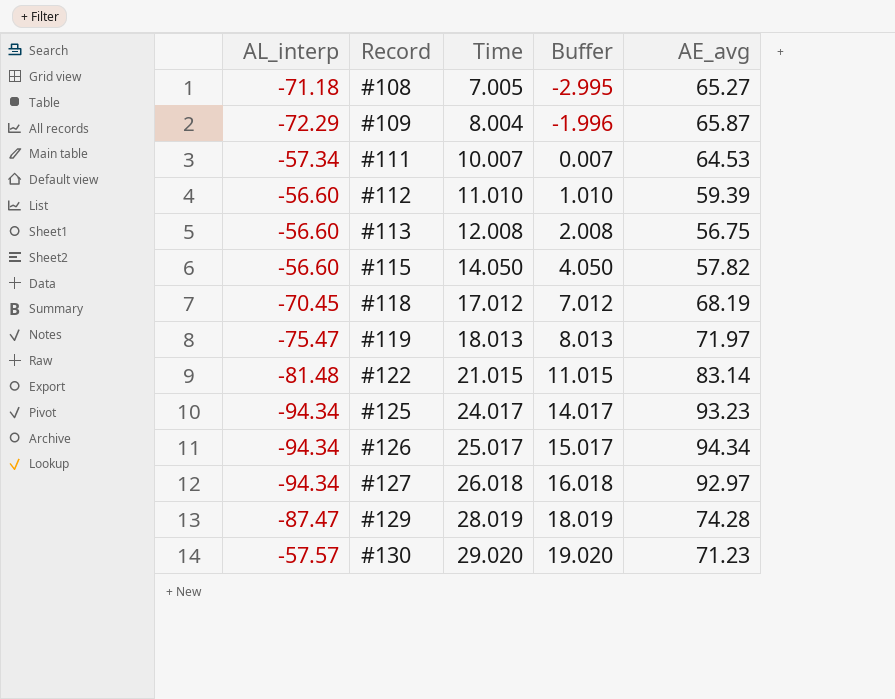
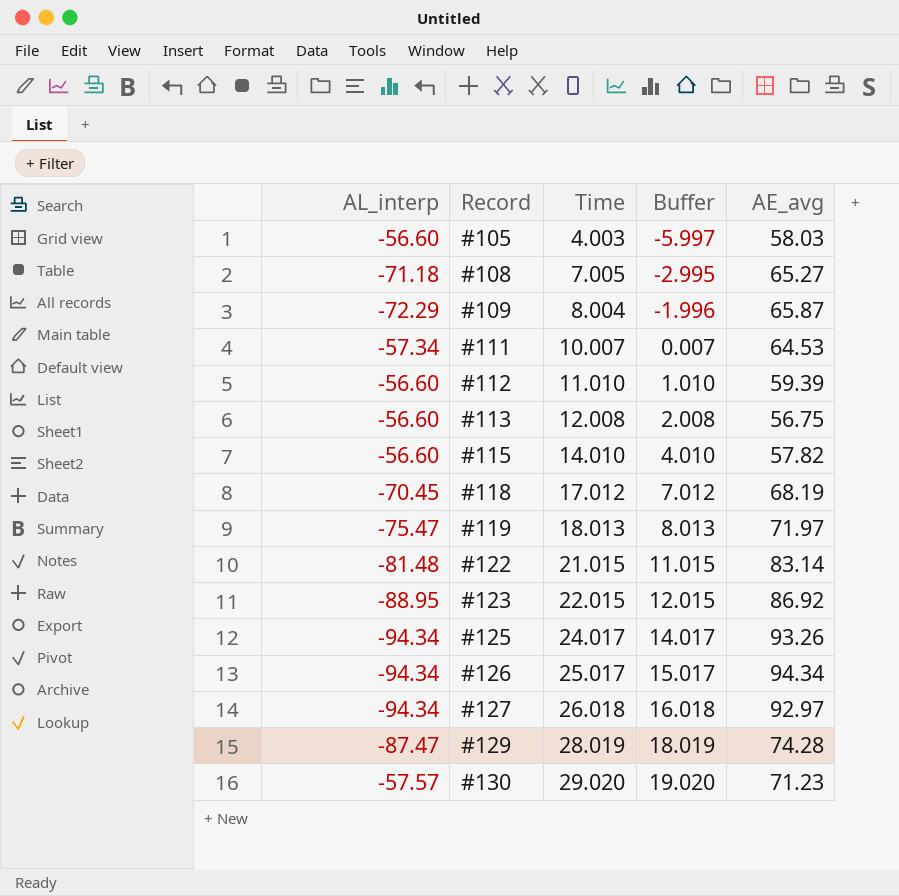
row #105: none -> -56.60 | 4.003 | -5.997 | 58.03
#115 | Time: 14.050 -> 14.010
#115 | Buffer: 4.050 -> 4.010
row #123: none -> -88.95 | 22.015 | 12.015 | 86.92
#125 | AE_avg: 93.23 -> 93.26

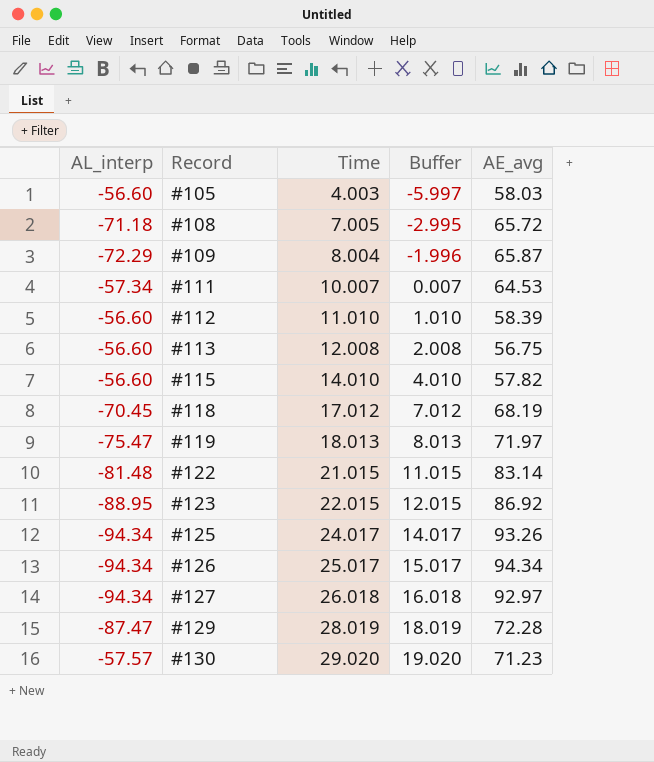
#108 | AE_avg: 65.27 -> 65.72
#112 | AE_avg: 59.39 -> 58.39
#129 | AE_avg: 74.28 -> 72.28

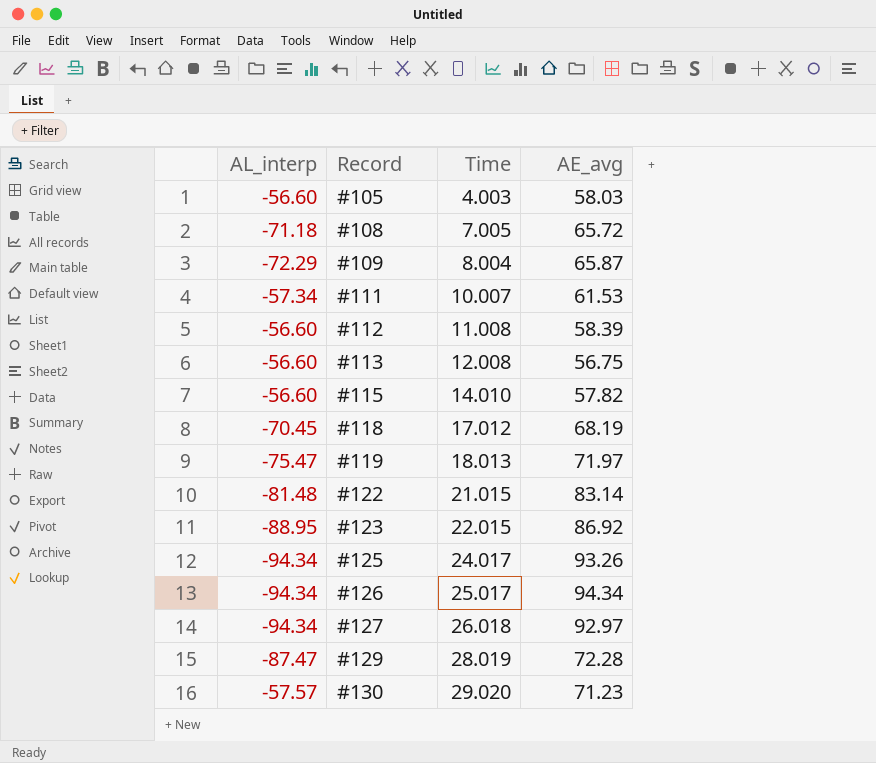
column Buffer | formula: [Time] - 10 -> none
#111 | AE_avg: 64.53 -> 61.53
#112 | Time: 11.010 -> 11.008

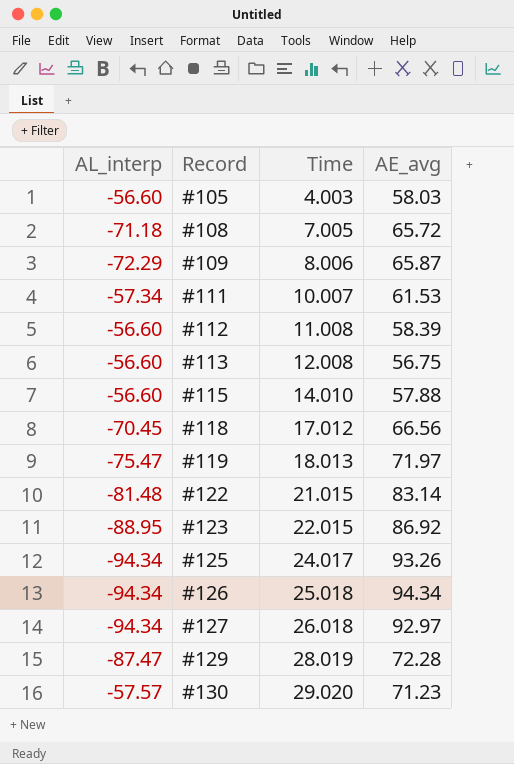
#109 | Time: 8.004 -> 8.006
#115 | AE_avg: 57.82 -> 57.88
#118 | AE_avg: 68.19 -> 66.56
#126 | Time: 25.017 -> 25.018

